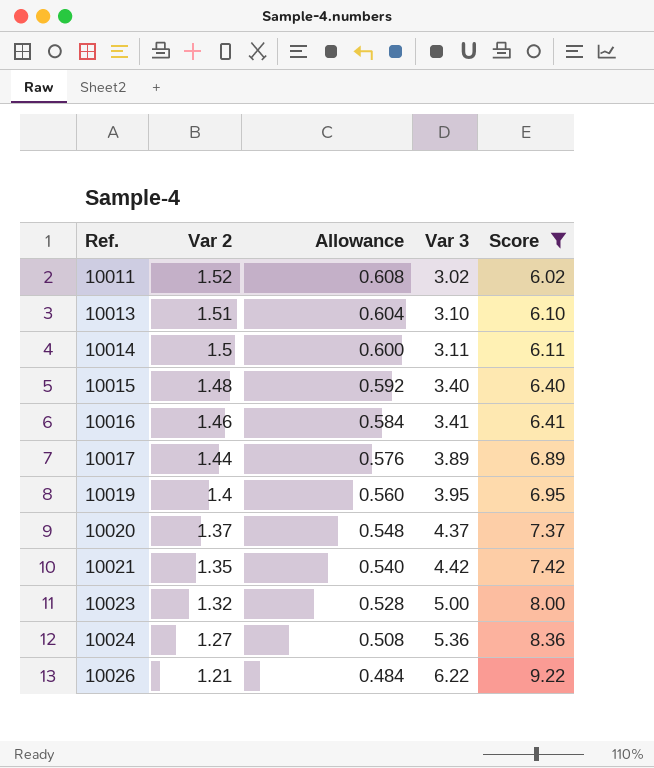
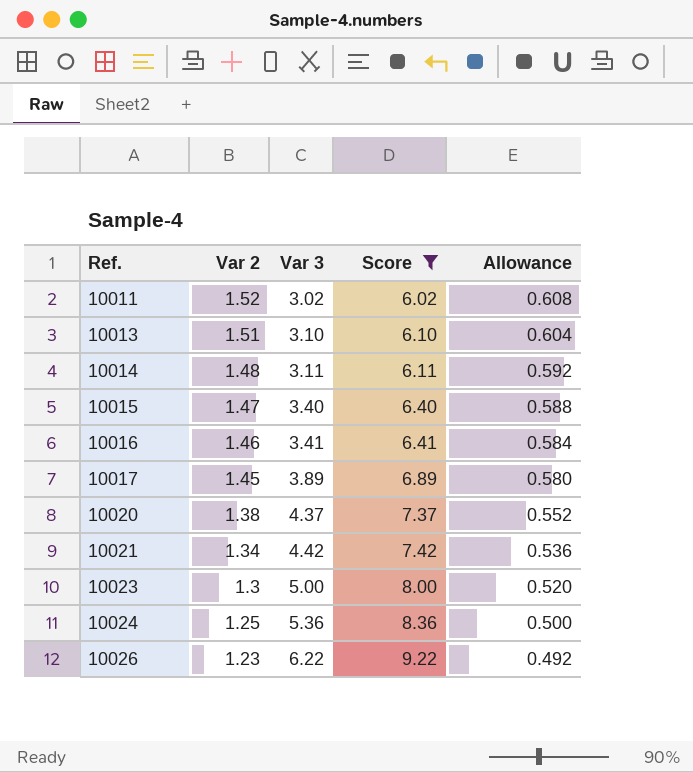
column Allowance | position: 3 -> 5
row 10019: 1.4 | 0.560 | 3.95 | 6.95 -> none
10014 | Var 2: 1.5 -> 1.48
10014 | Allowance: 0.600 -> 0.592
10015 | Var 2: 1.48 -> 1.47
10015 | Allowance: 0.592 -> 0.588
10017 | Var 2: 1.44 -> 1.45
10017 | Allowance: 0.576 -> 0.580
10020 | Var 2: 1.37 -> 1.38
10020 | Allowance: 0.548 -> 0.552
10021 | Var 2: 1.35 -> 1.34
10021 | Allowance: 0.540 -> 0.536
10023 | Var 2: 1.32 -> 1.3
10023 | Allowance: 0.528 -> 0.520
10024 | Var 2: 1.27 -> 1.25
10024 | Allowance: 0.508 -> 0.500
10026 | Var 2: 1.21 -> 1.23
10026 | Allowance: 0.484 -> 0.492

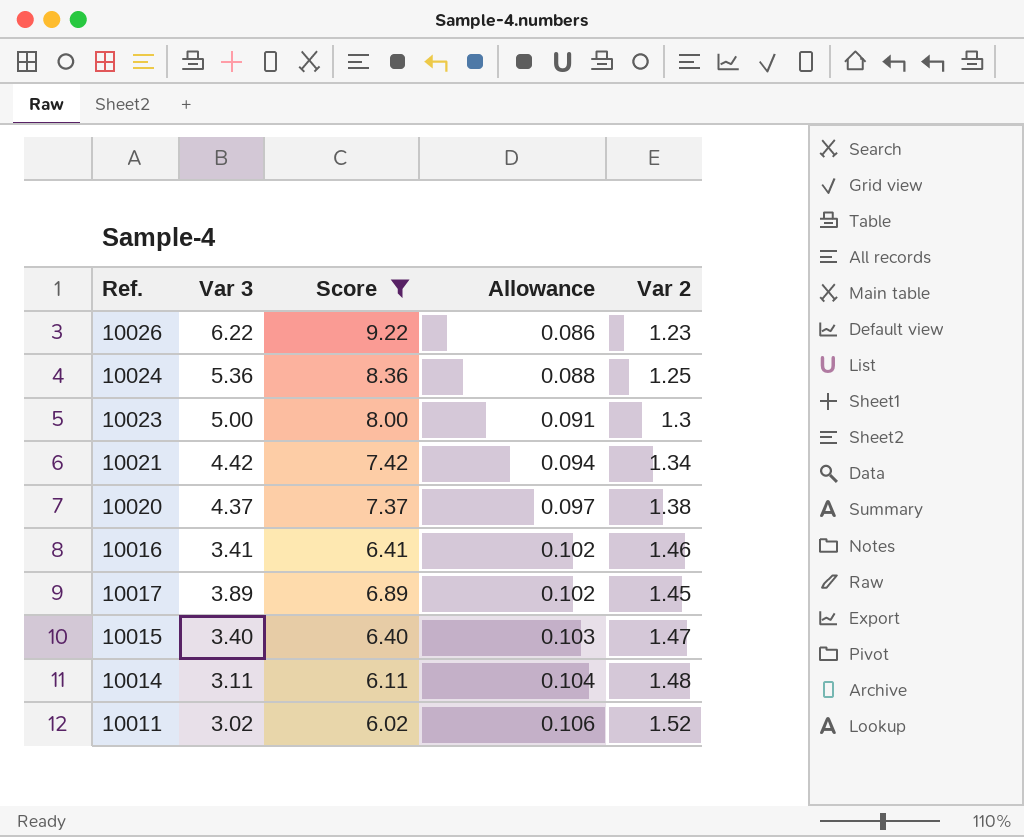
row order: Ref. ascending -> Allowance ascending
column Allowance | formula: [Var 2] * 0.4 -> [Var 2] * 0.07
column Var 2 | position: 2 -> 5
row 10013: 1.51 | 3.10 | 6.10 | 0.604 -> none

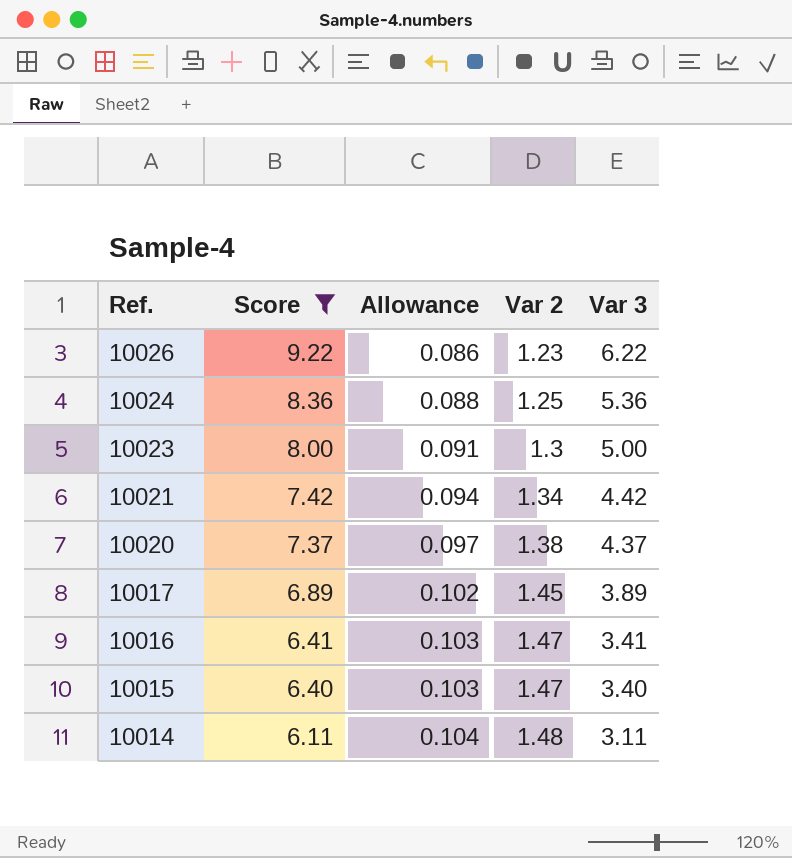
row order: Allowance ascending -> Ref. descending
column Var 3 | position: 2 -> 5
row 10011: 3.02 | 6.02 | 0.106 | 1.52 -> none
10016 | Allowance: 0.102 -> 0.103
10016 | Var 2: 1.46 -> 1.47

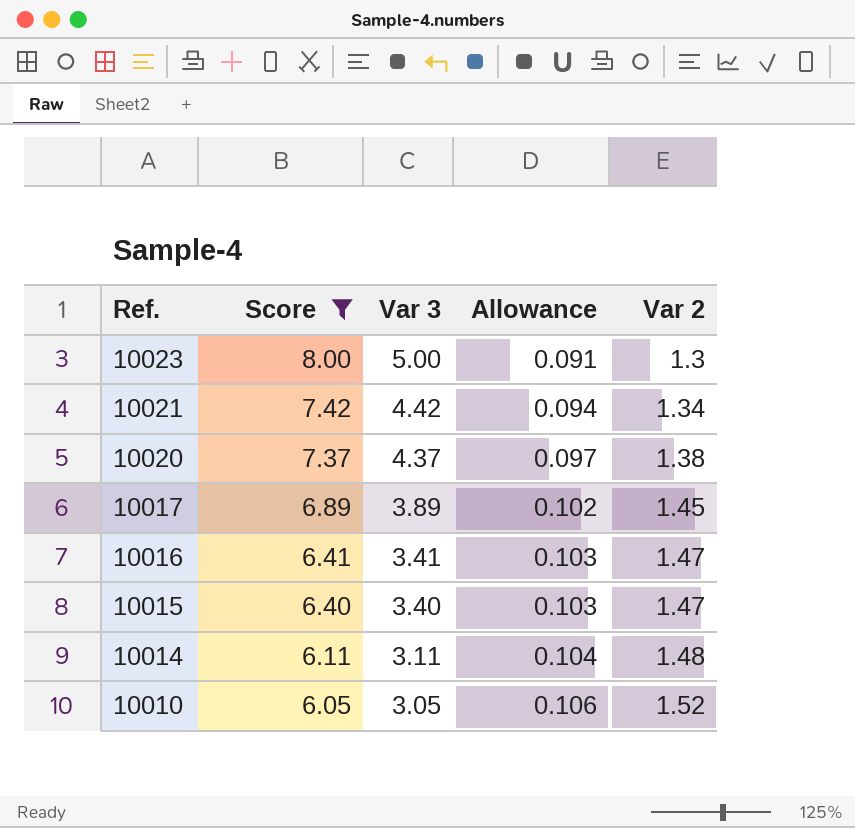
column Var 3 | position: 5 -> 3
row 10026: 9.22 | 0.086 | 1.23 | 6.22 -> none
row 10024: 8.36 | 0.088 | 1.25 | 5.36 -> none
row 10010: none -> 6.05 | 3.05 | 0.106 | 1.52

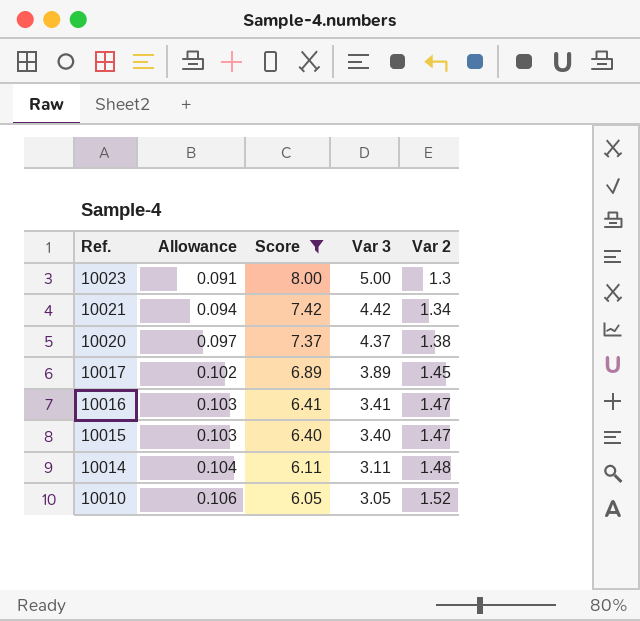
column Allowance | position: 4 -> 2

